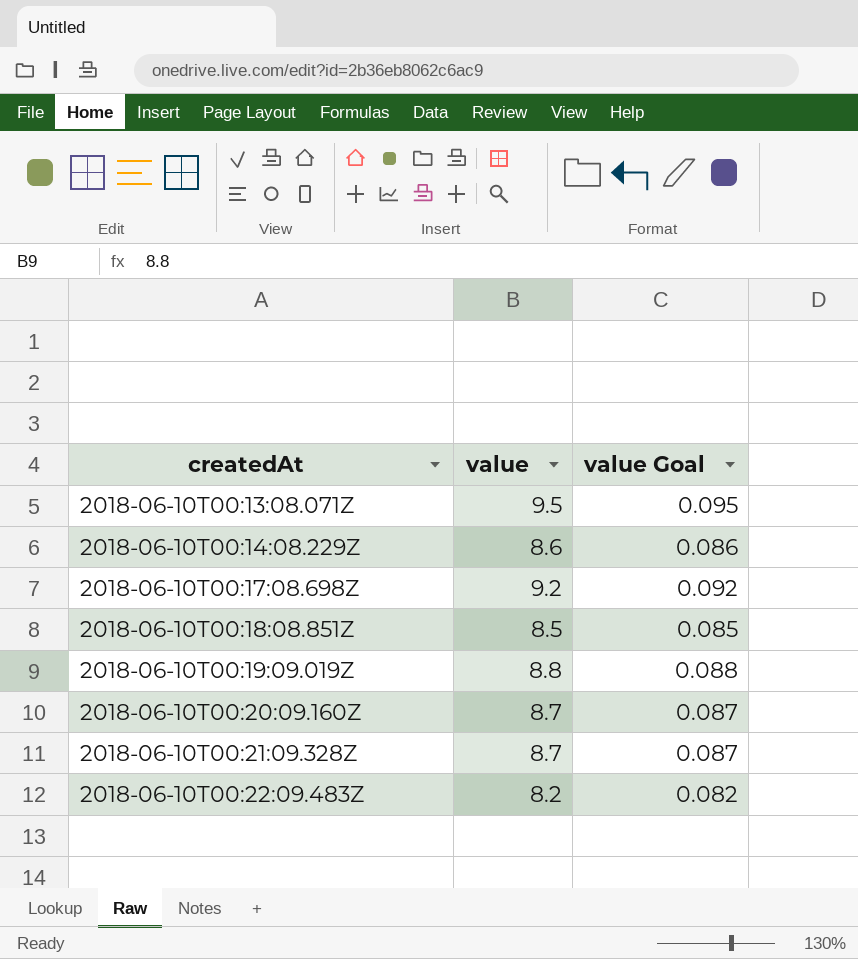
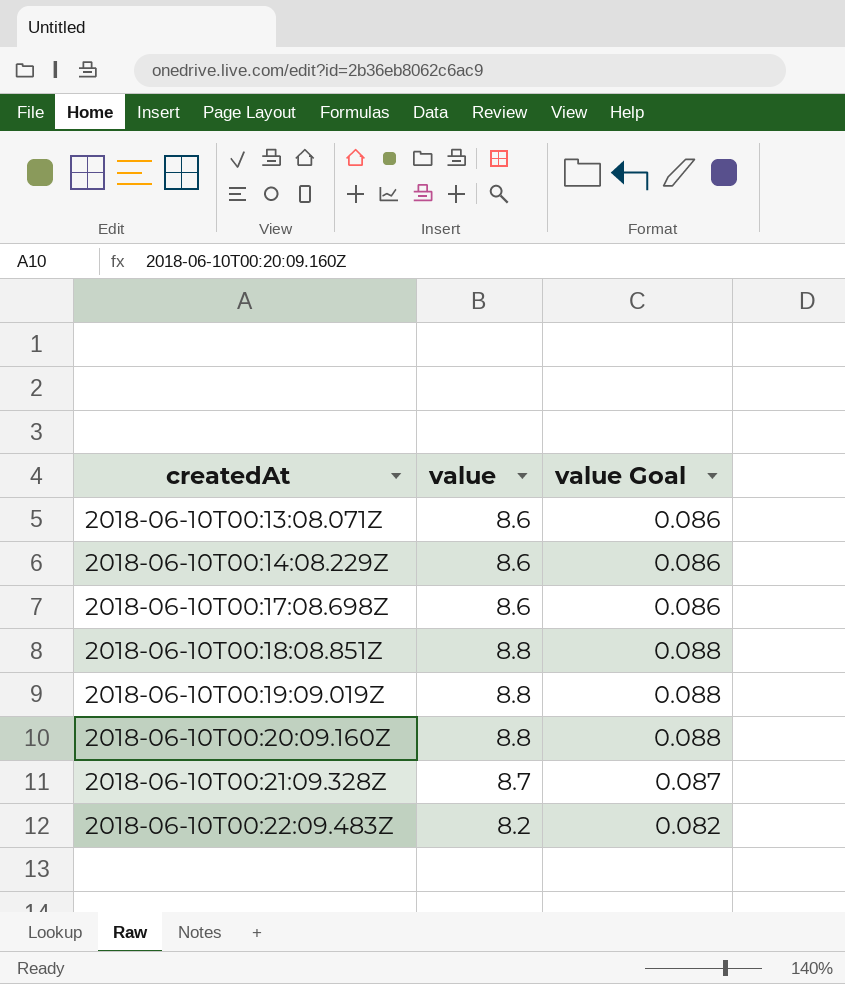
2018-06-10T00:13:08.071Z | value: 9.5 -> 8.6
2018-06-10T00:13:08.071Z | value Goal: 0.095 -> 0.086
2018-06-10T00:17:08.698Z | value: 9.2 -> 8.6
2018-06-10T00:17:08.698Z | value Goal: 0.092 -> 0.086
2018-06-10T00:18:08.851Z | value: 8.5 -> 8.8
2018-06-10T00:18:08.851Z | value Goal: 0.085 -> 0.088
2018-06-10T00:20:09.160Z | value: 8.7 -> 8.8
2018-06-10T00:20:09.160Z | value Goal: 0.087 -> 0.088

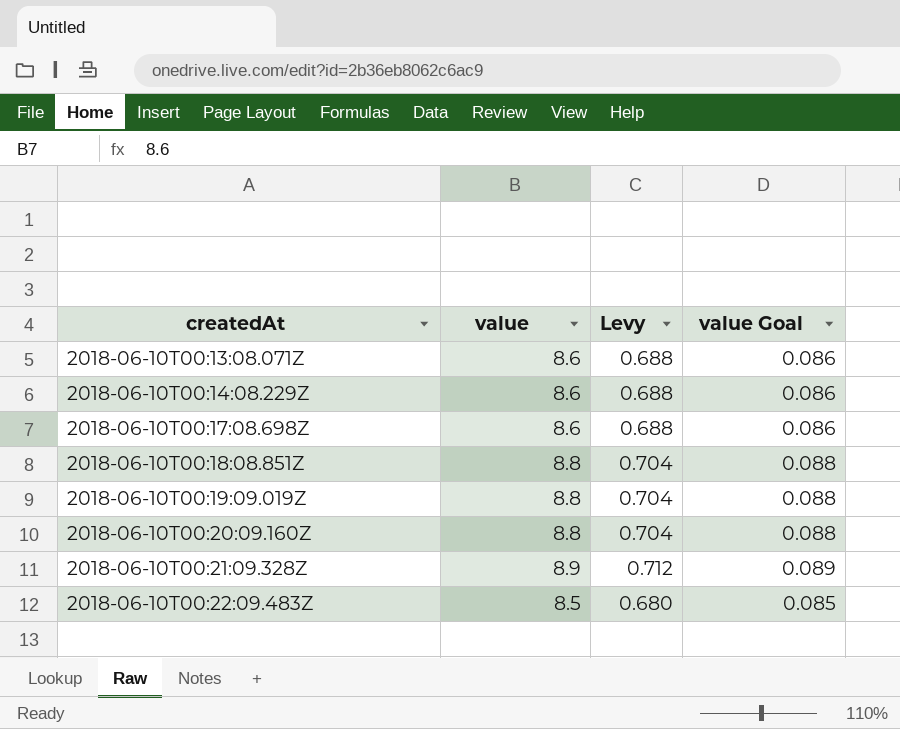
column Levy | formula: none -> [value] * 0.08
2018-06-10T00:21:09.328Z | value: 8.7 -> 8.9
2018-06-10T00:21:09.328Z | value Goal: 0.087 -> 0.089
2018-06-10T00:22:09.483Z | value: 8.2 -> 8.5
2018-06-10T00:22:09.483Z | value Goal: 0.082 -> 0.085

